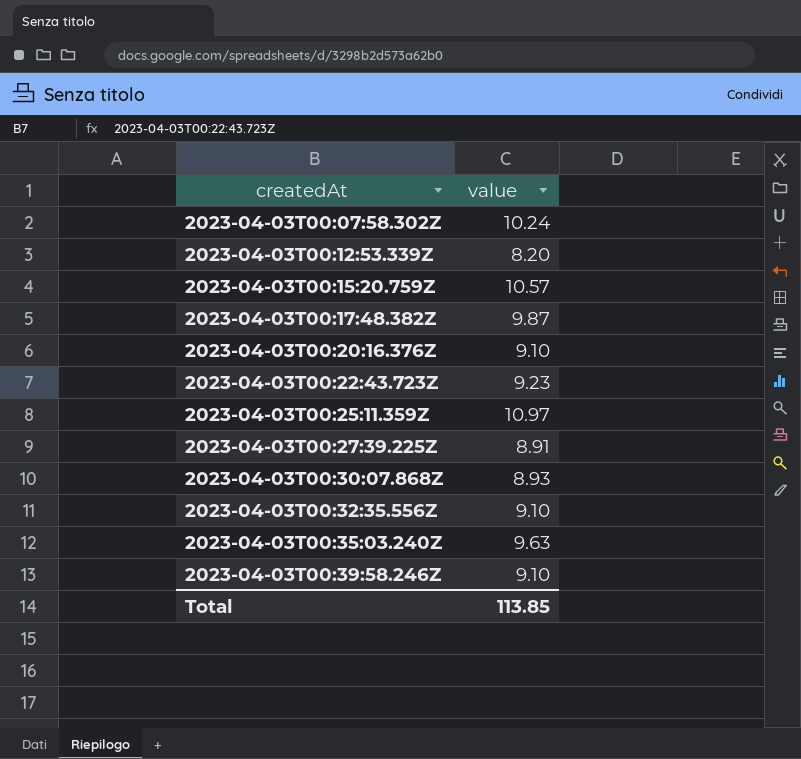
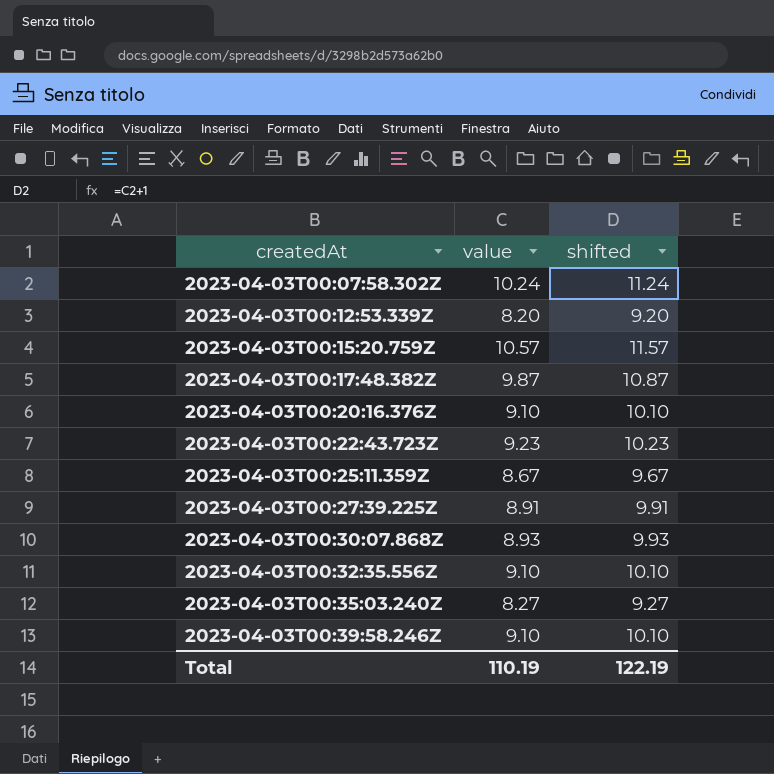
column shifted | formula: none -> [value] + 1
2023-04-03T00:25:11.359Z | value: 10.97 -> 8.67
2023-04-03T00:35:03.240Z | value: 9.63 -> 8.27
Total | value: 113.85 -> 110.19

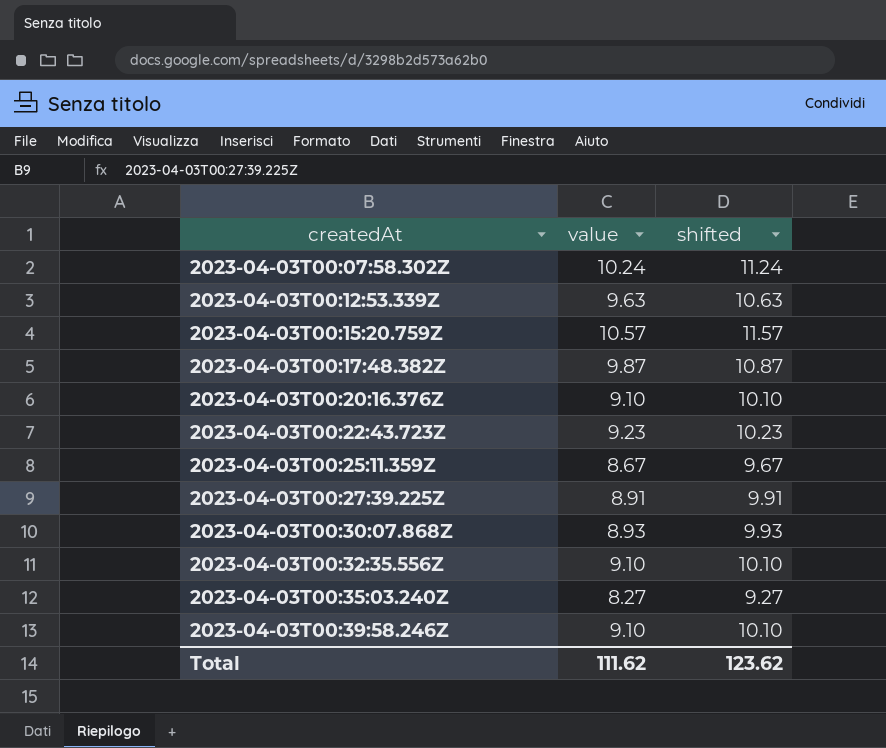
2023-04-03T00:12:53.339Z | value: 8.20 -> 9.63
2023-04-03T00:12:53.339Z | shifted: 9.20 -> 10.63
Total | value: 110.19 -> 111.62
Total | shifted: 122.19 -> 123.62

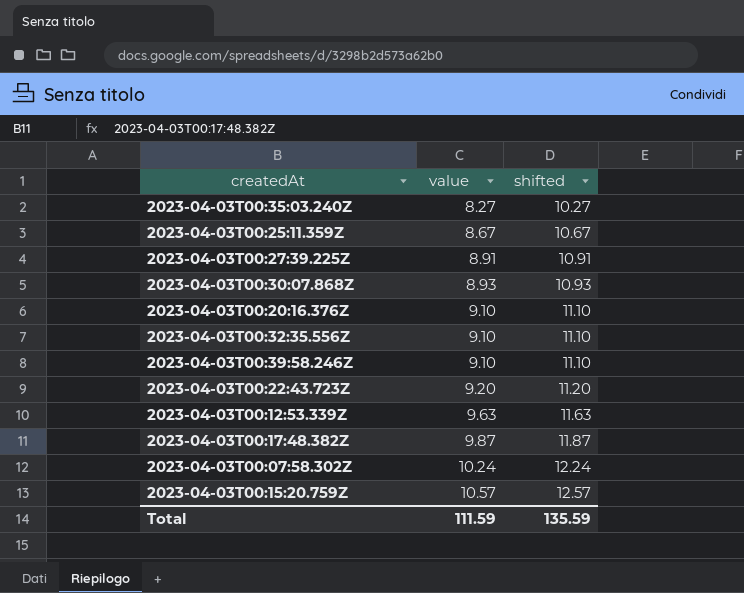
row order: createdAt ascending -> value ascending
column shifted | formula: [value] + 1 -> [value] + 2
2023-04-03T00:22:43.723Z | value: 9.23 -> 9.20
Total | value: 111.62 -> 111.59
Total | shifted: 123.62 -> 135.59

